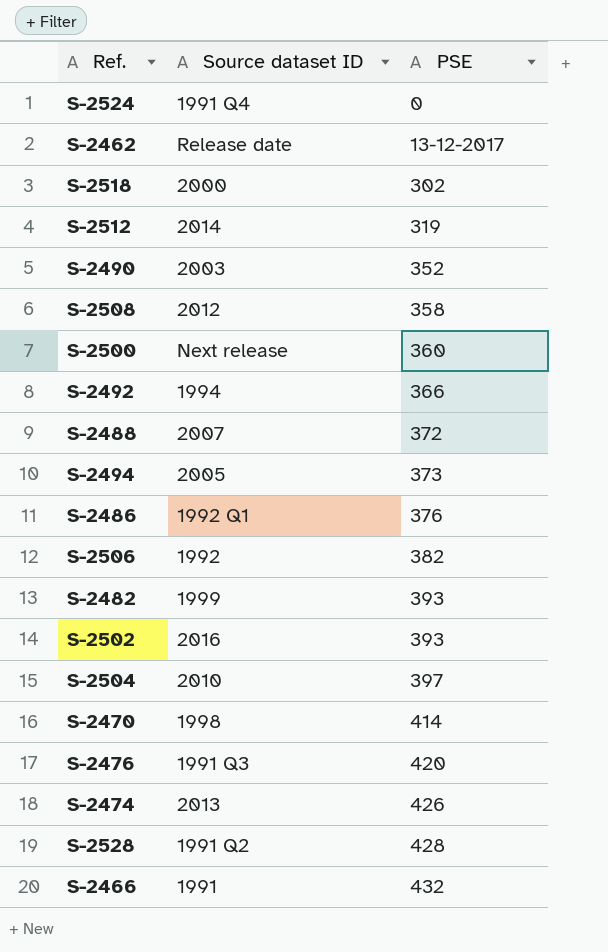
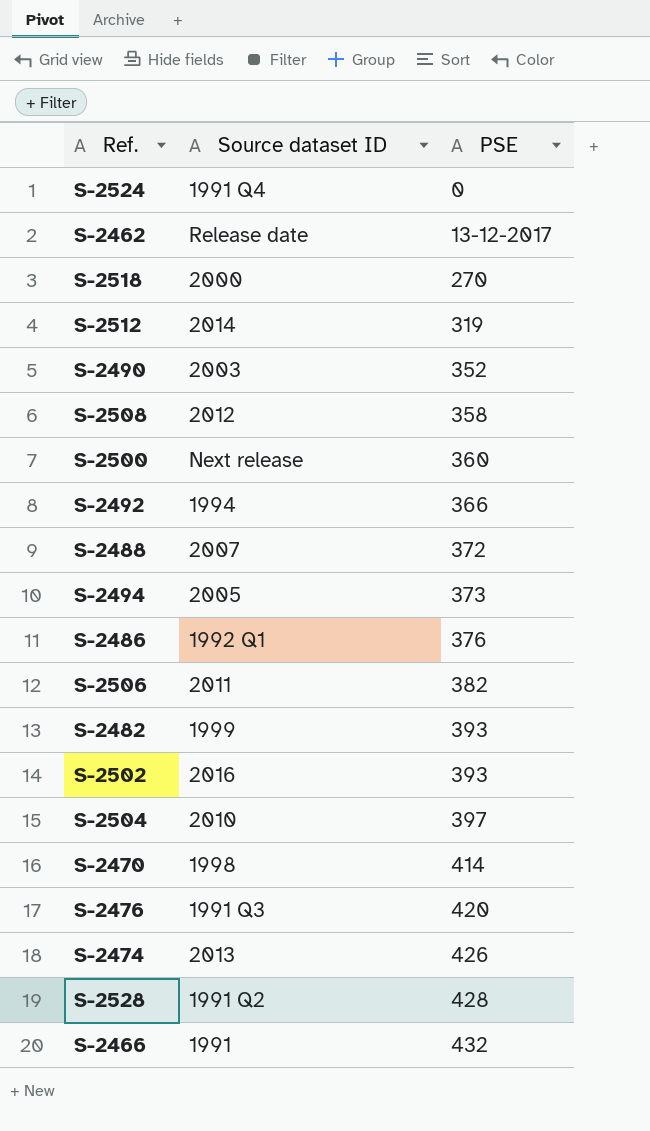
S-2518 | PSE: 302 -> 270
S-2506 | Source dataset ID: 1992 -> 2011

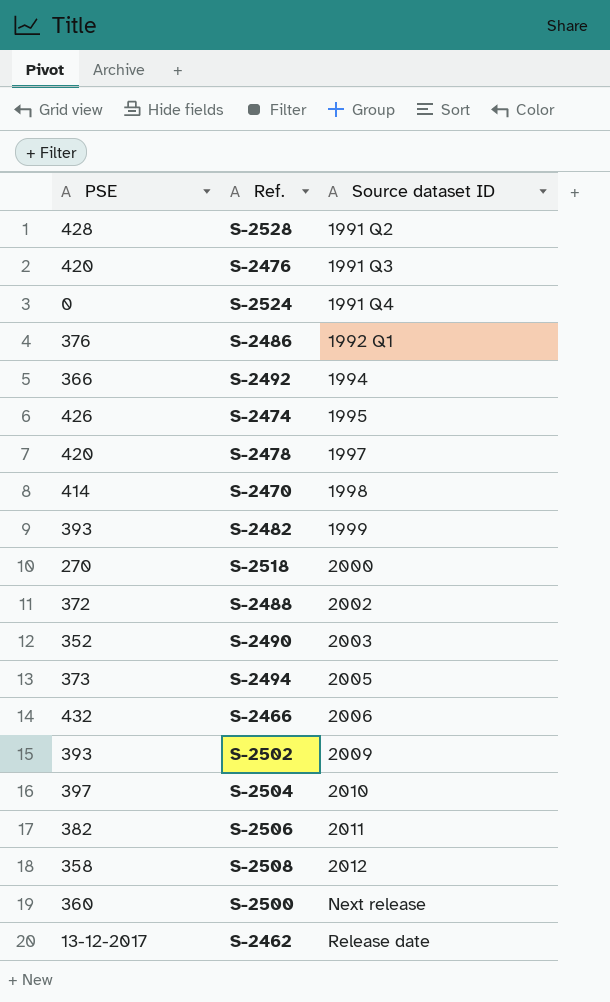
row order: PSE ascending -> Source dataset ID ascending
column PSE | position: 3 -> 1
row S-2512: 2014 | 319 -> none
S-2474 | Source dataset ID: 2013 -> 1995
row S-2478: none -> 420 | 1997
S-2488 | Source dataset ID: 2007 -> 2002
S-2466 | Source dataset ID: 1991 -> 2006
S-2502 | Source dataset ID: 2016 -> 2009

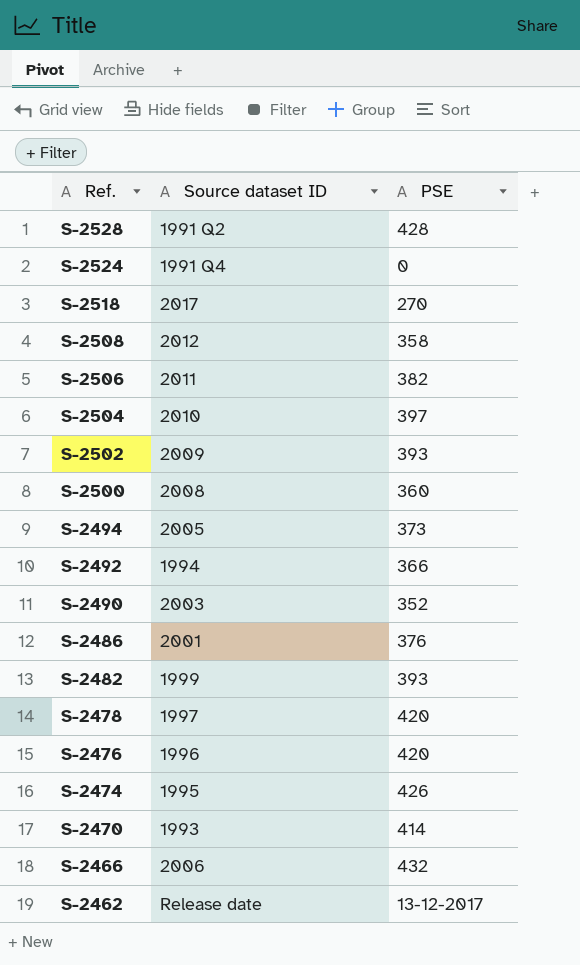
row order: Source dataset ID ascending -> Ref. descending
column PSE | position: 1 -> 3
row S-2488: 372 | 2002 -> none
S-2518 | Source dataset ID: 2000 -> 2017
S-2500 | Source dataset ID: Next release -> 2008
S-2486 | Source dataset ID: 1992 Q1 -> 2001
S-2476 | Source dataset ID: 1991 Q3 -> 1996
S-2470 | Source dataset ID: 1998 -> 1993

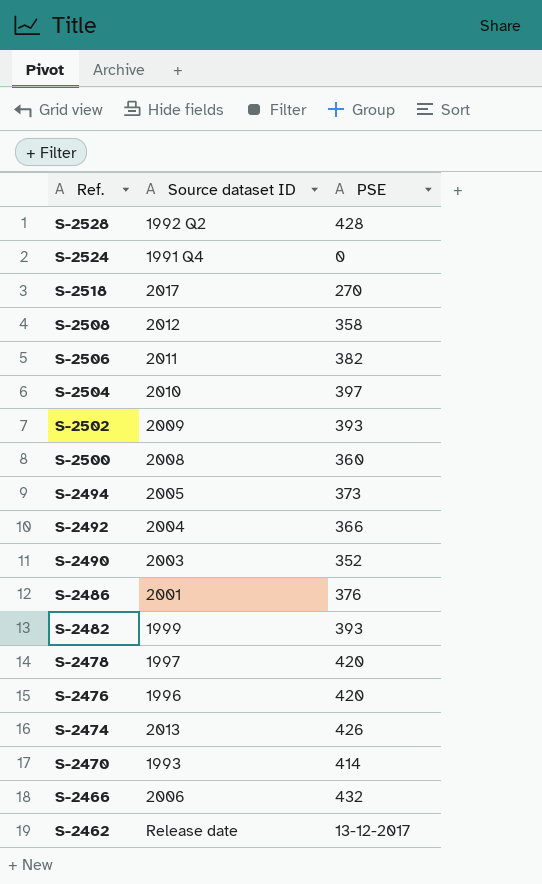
S-2528 | Source dataset ID: 1991 Q2 -> 1992 Q2
S-2492 | Source dataset ID: 1994 -> 2004
S-2474 | Source dataset ID: 1995 -> 2013

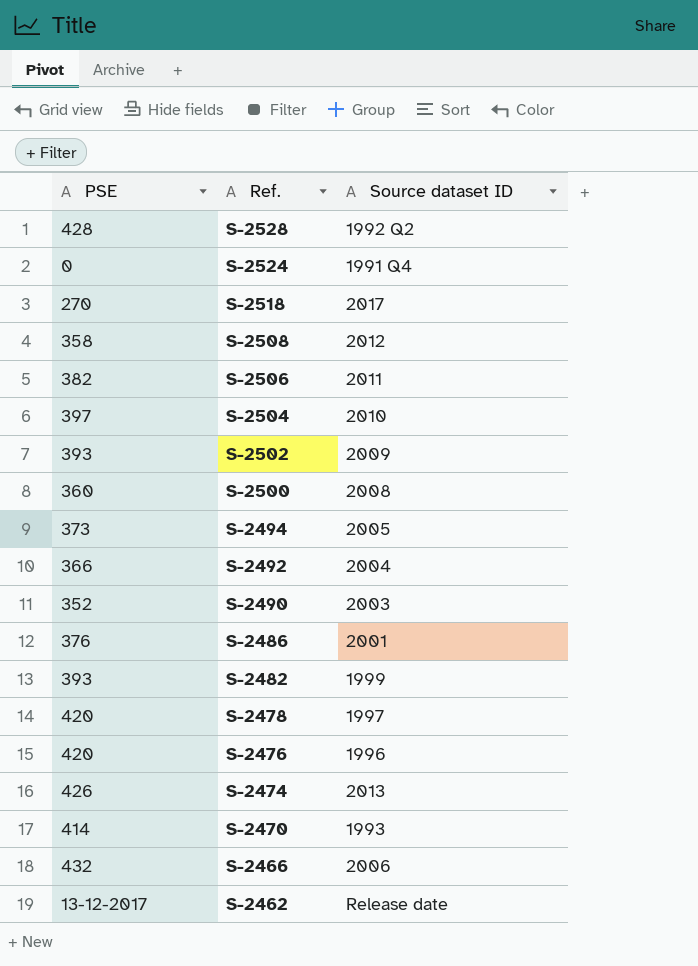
column PSE | position: 3 -> 1

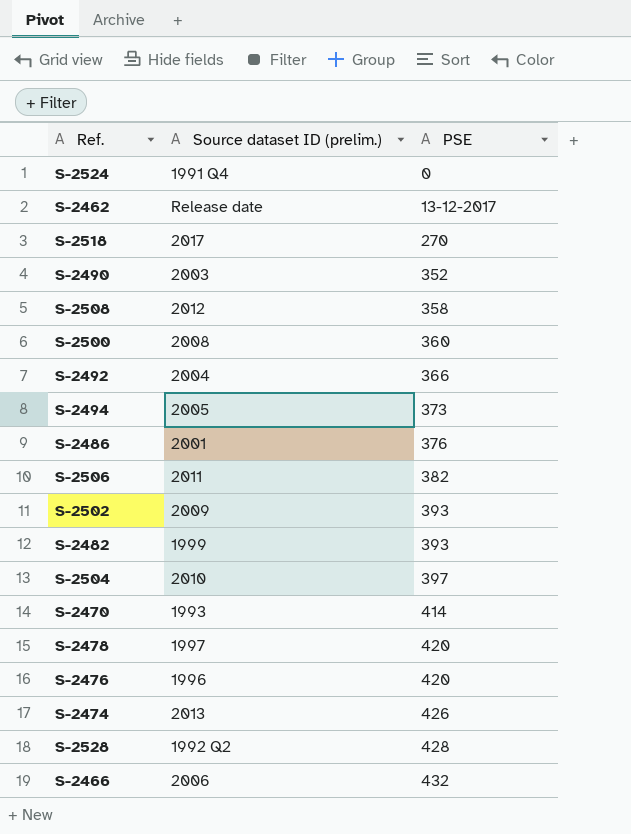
row order: Ref. descending -> PSE ascending
column name: Source dataset ID -> Source dataset ID (prelim.)
column PSE | position: 1 -> 3

